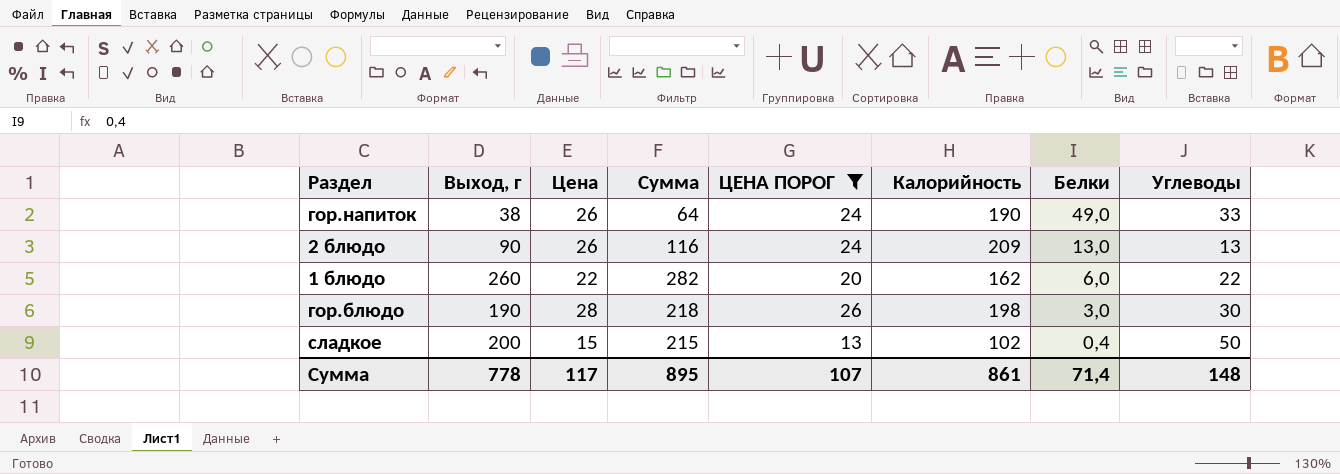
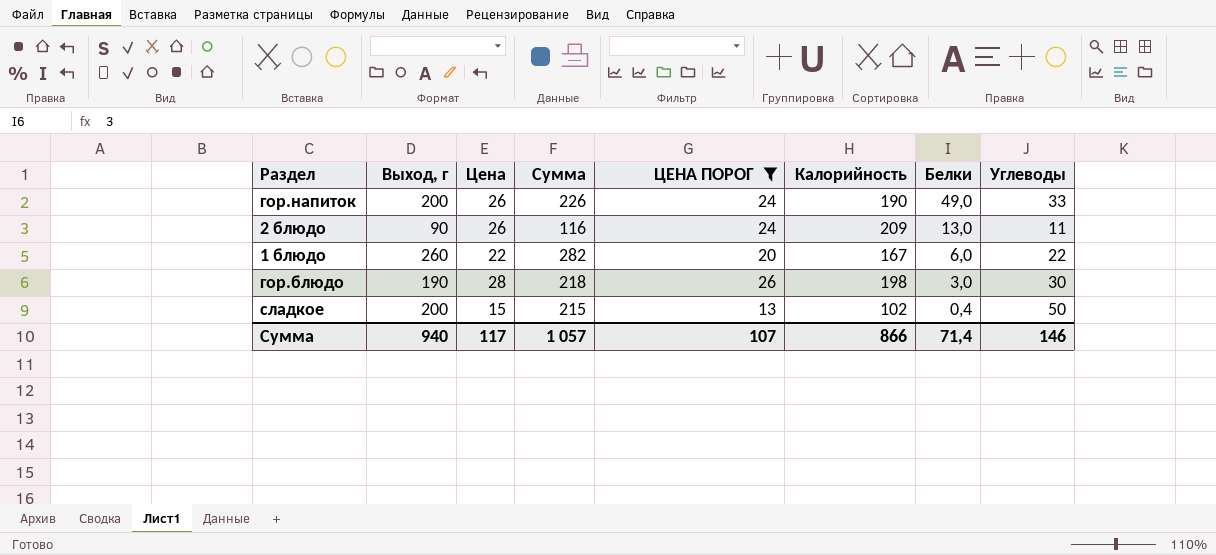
гор.напиток | Выход, г: 38 -> 200
гор.напиток | Сумма: 64 -> 226
2 блюдо | Углеводы: 13 -> 11
1 блюдо | Калорийность: 162 -> 167
Сумма | Выход, г: 778 -> 940
Сумма | Сумма: 895 -> 1 057
Сумма | Калорийность: 861 -> 866
Сумма | Углеводы: 148 -> 146

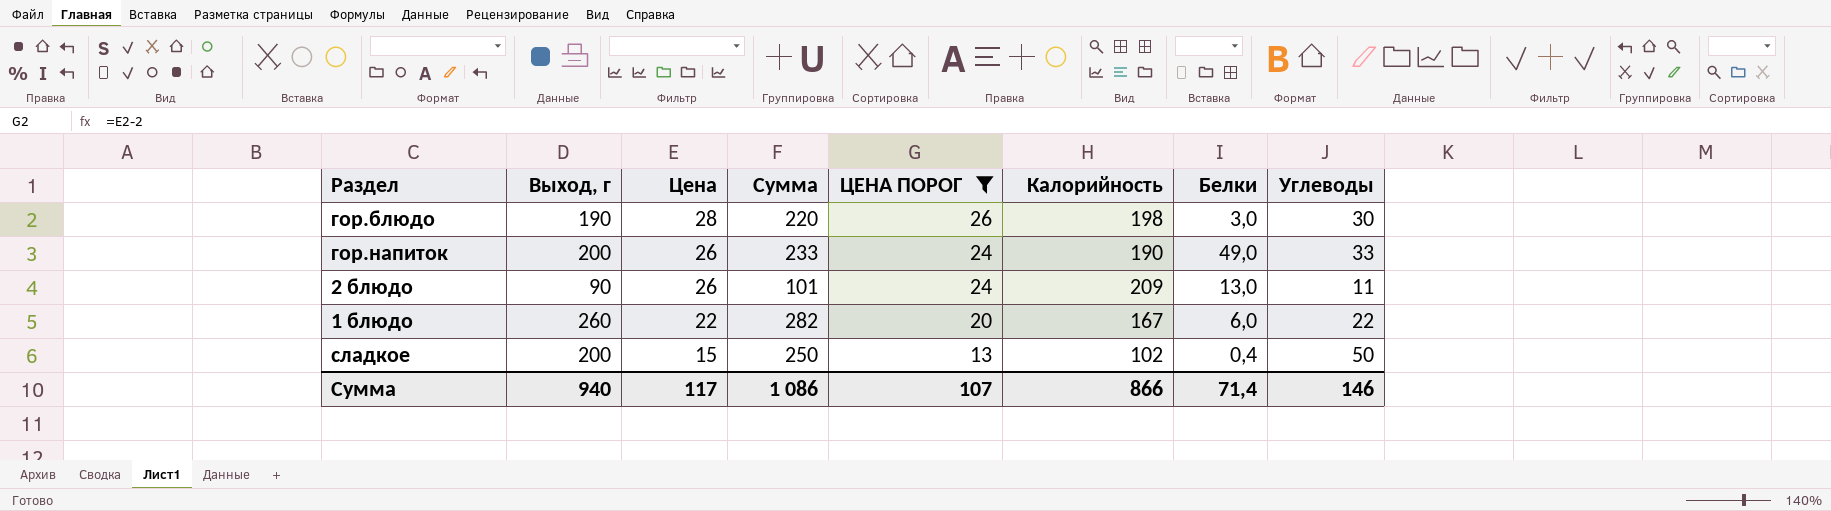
row order: Белки descending -> Цена descending
column Сумма | formula: [Выход, г] + [Цена] -> [Выход, г] + [Углеводы]
Сумма | Сумма: 1 057 -> 1 086

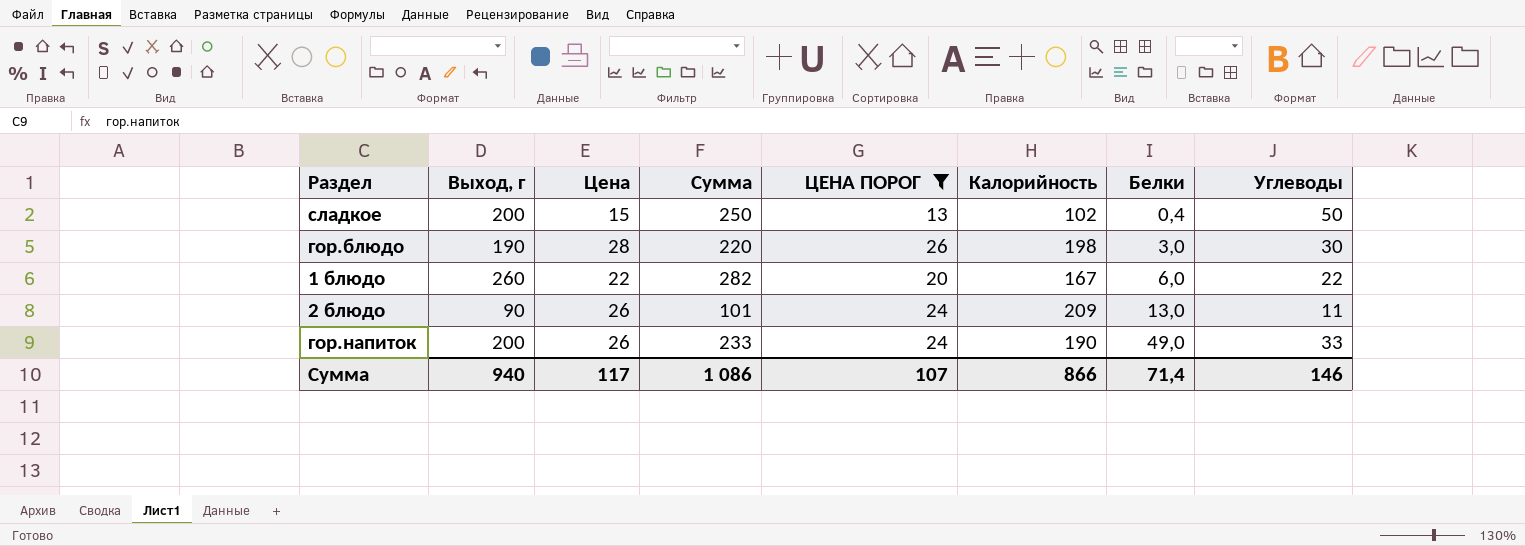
row order: Цена descending -> Белки ascending

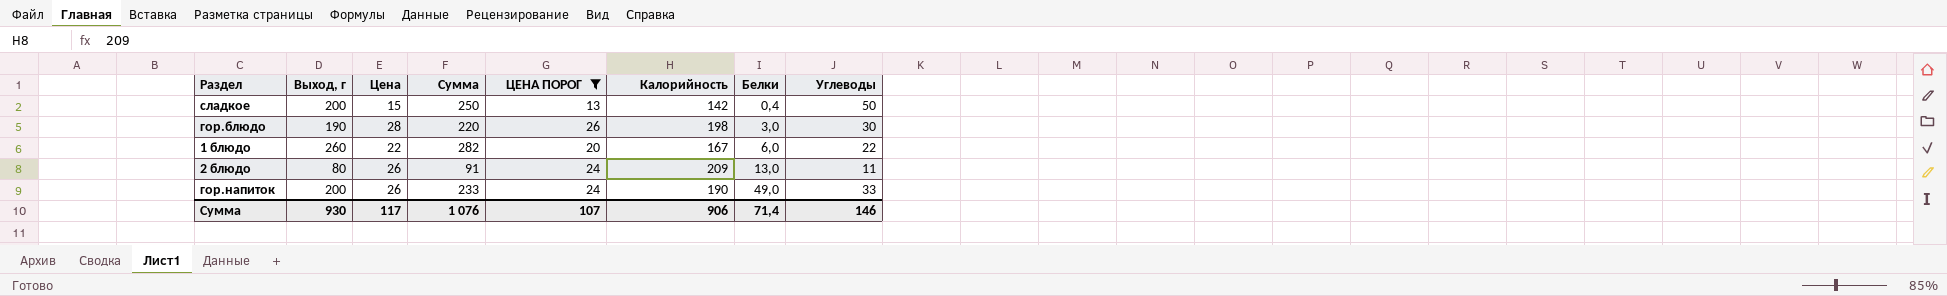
сладкое | Калорийность: 102 -> 142
2 блюдо | Выход, г: 90 -> 80
2 блюдо | Сумма: 101 -> 91
Сумма | Выход, г: 940 -> 930
Сумма | Сумма: 1 086 -> 1 076
Сумма | Калорийность: 866 -> 906

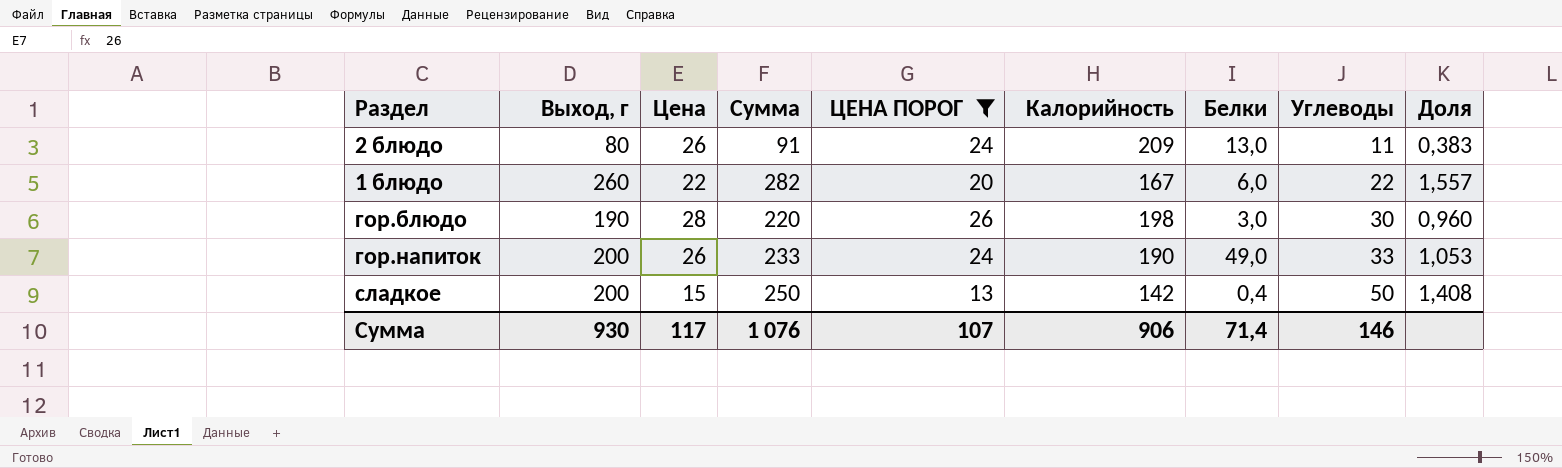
row order: Белки ascending -> Углеводы ascending
column Доля | formula: none -> [Выход, г] / [Калорийность]

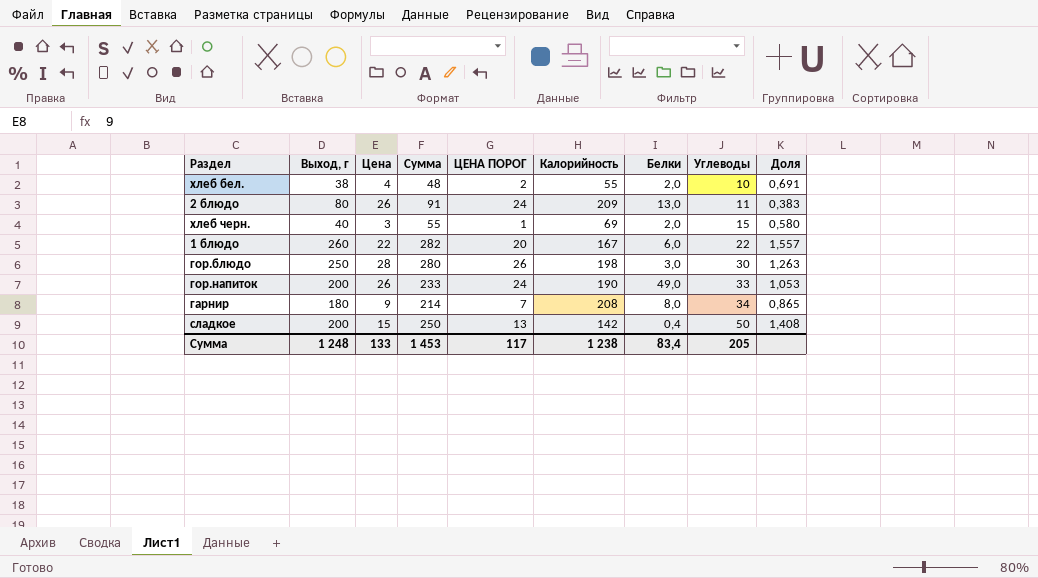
filter: ЦЕНА ПОРОГ >= 13 -> none
гор.блюдо | Выход, г: 190 -> 250
гор.блюдо | Сумма: 220 -> 280
гор.блюдо | Доля: 0,960 -> 1,263
Сумма | Выход, г: 930 -> 1 248
Сумма | Цена: 117 -> 133
Сумма | Сумма: 1 076 -> 1 453
Сумма | ЦЕНА ПОРОГ: 107 -> 117
Сумма | Калорийность: 906 -> 1 238
Сумма | Белки: 71,4 -> 83,4
Сумма | Углеводы: 146 -> 205

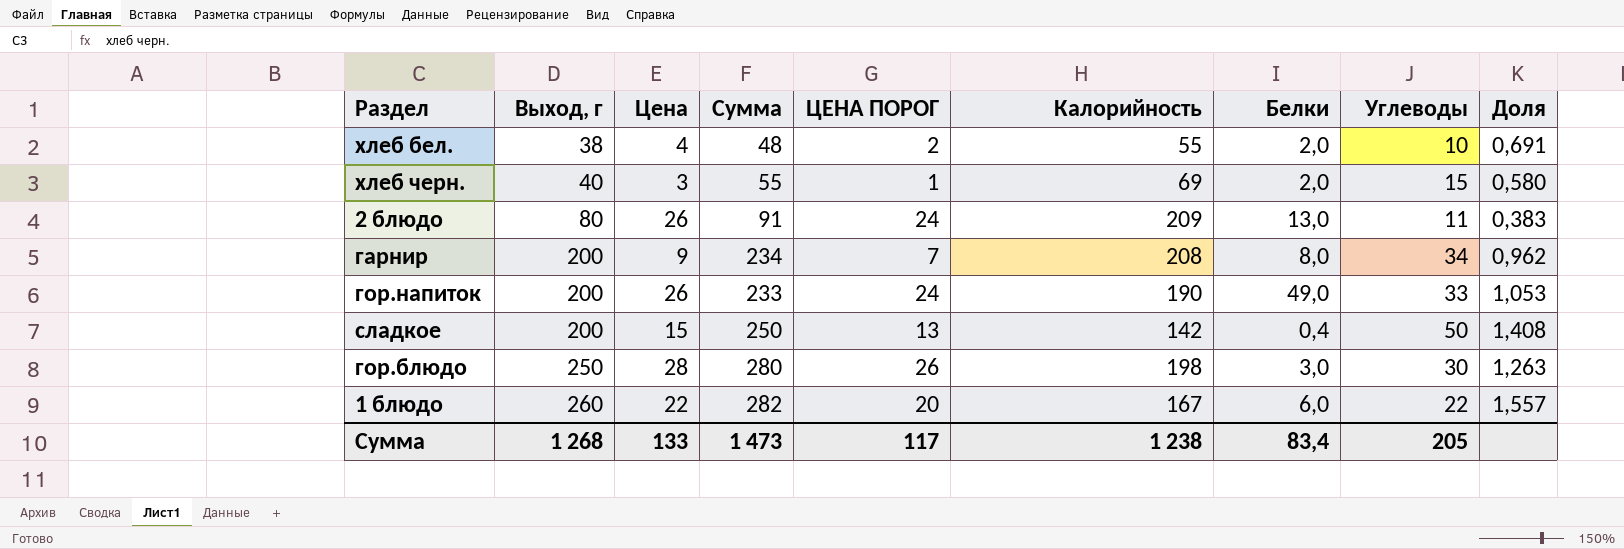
row order: Углеводы ascending -> Выход, г ascending
гарнир | Выход, г: 180 -> 200
гарнир | Сумма: 214 -> 234
гарнир | Доля: 0,865 -> 0,962
Сумма | Выход, г: 1 248 -> 1 268
Сумма | Сумма: 1 453 -> 1 473

